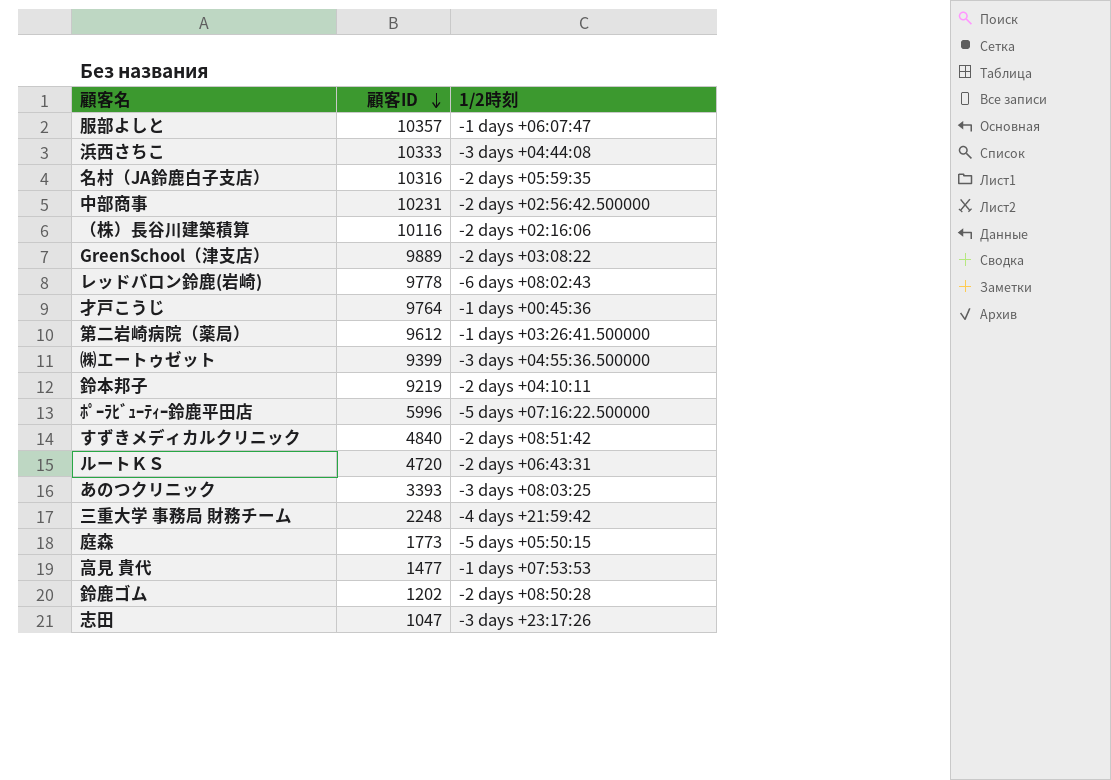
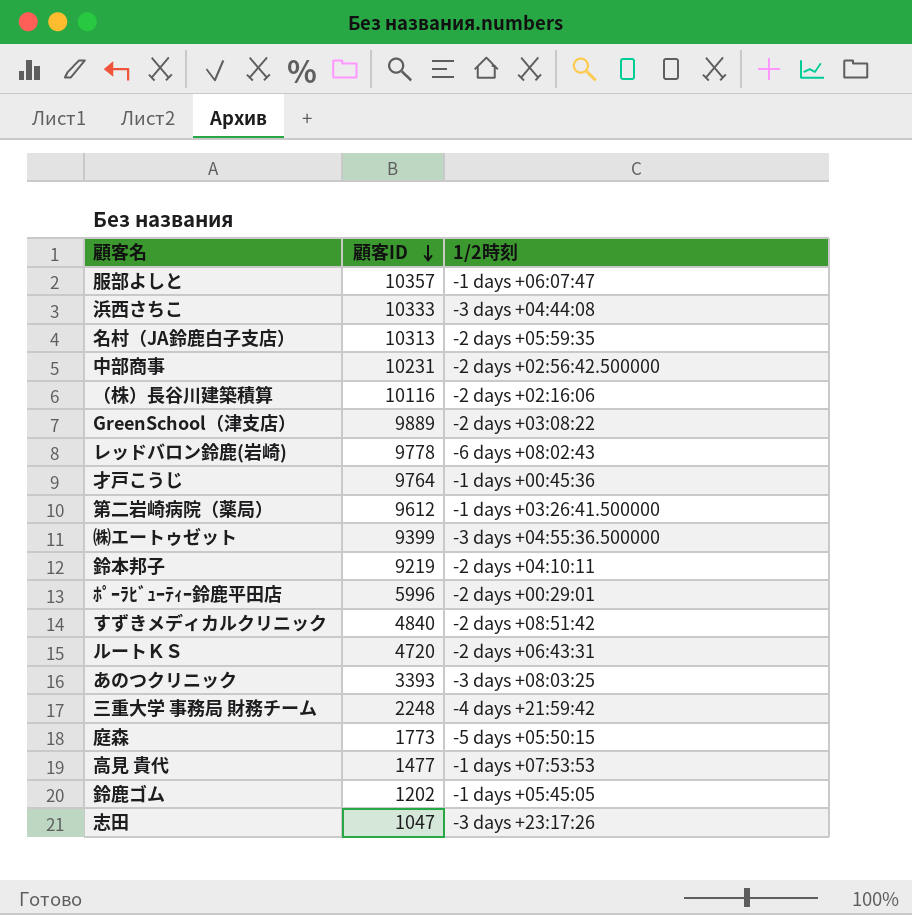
名村（JA鈴鹿白子支店） | 顧客ID: 10316 -> 10313
ﾎﾟｰﾗﾋﾞｭｰﾃｨｰ鈴鹿平田店 | 1/2時刻: -5 days +07:16:22.500000 -> -2 days +00:29:01
鈴鹿ゴム | 1/2時刻: -2 days +08:50:28 -> -1 days +05:45:05

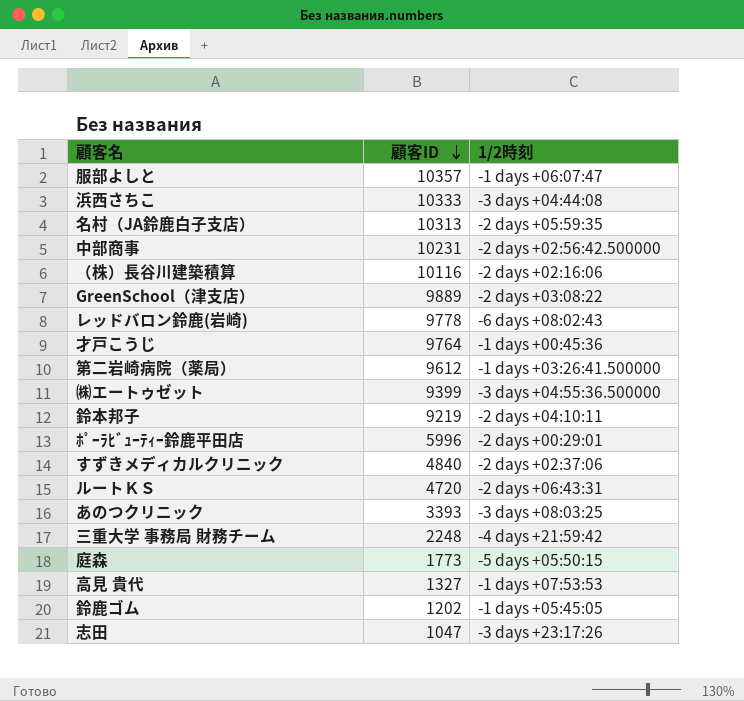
すずきメディカルクリニック | 1/2時刻: -2 days +08:51:42 -> -2 days +02:37:06
高見 貴代 | 顧客ID: 1477 -> 1327

